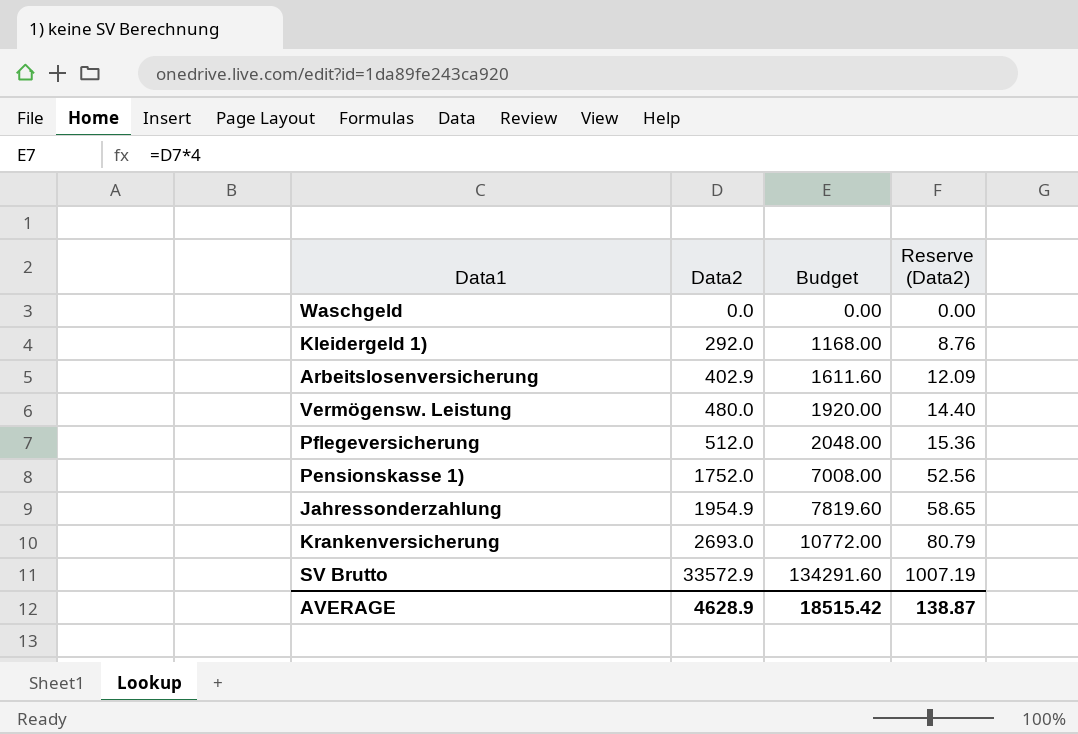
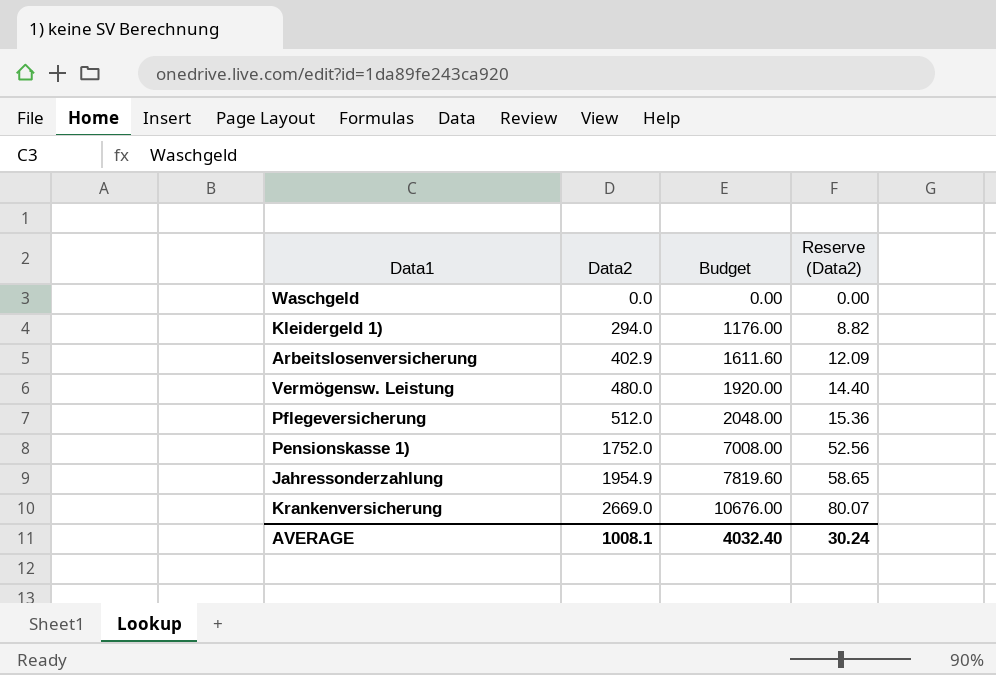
row SV Brutto: 33572.9 | 134291.60 | 1007.19 -> none
Kleidergeld 1) | Data2: 292.0 -> 294.0
Kleidergeld 1) | Budget: 1168.00 -> 1176.00
Kleidergeld 1) | Reserve (Data2): 8.76 -> 8.82
Krankenversicherung | Data2: 2693.0 -> 2669.0
Krankenversicherung | Budget: 10772.00 -> 10676.00
Krankenversicherung | Reserve (Data2): 80.79 -> 80.07
AVERAGE | Data2: 4628.9 -> 1008.1
AVERAGE | Budget: 18515.42 -> 4032.40
AVERAGE | Reserve (Data2): 138.87 -> 30.24

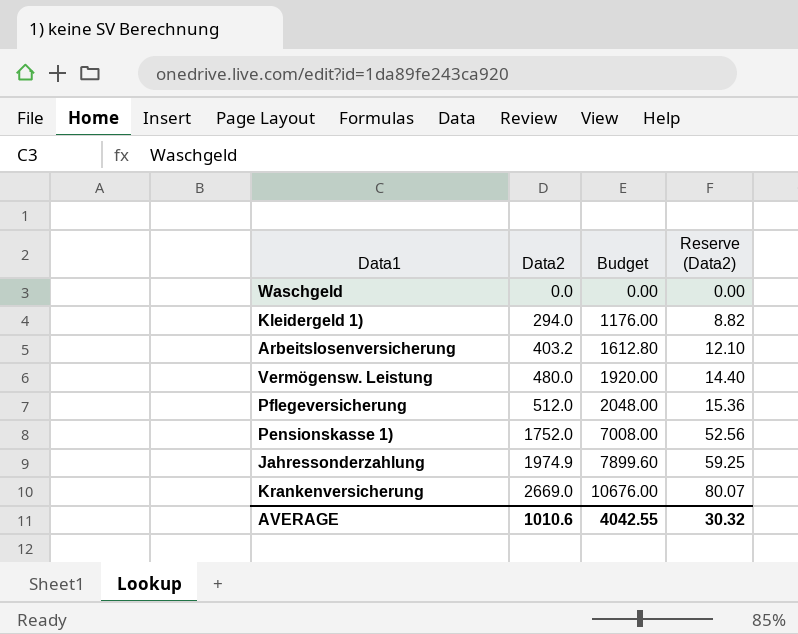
Arbeitslosenversicherung | Data2: 402.9 -> 403.2
Arbeitslosenversicherung | Budget: 1611.60 -> 1612.80
Arbeitslosenversicherung | Reserve (Data2): 12.09 -> 12.10
Jahressonderzahlung | Data2: 1954.9 -> 1974.9
Jahressonderzahlung | Budget: 7819.60 -> 7899.60
Jahressonderzahlung | Reserve (Data2): 58.65 -> 59.25
AVERAGE | Data2: 1008.1 -> 1010.6
AVERAGE | Budget: 4032.40 -> 4042.55
AVERAGE | Reserve (Data2): 30.24 -> 30.32

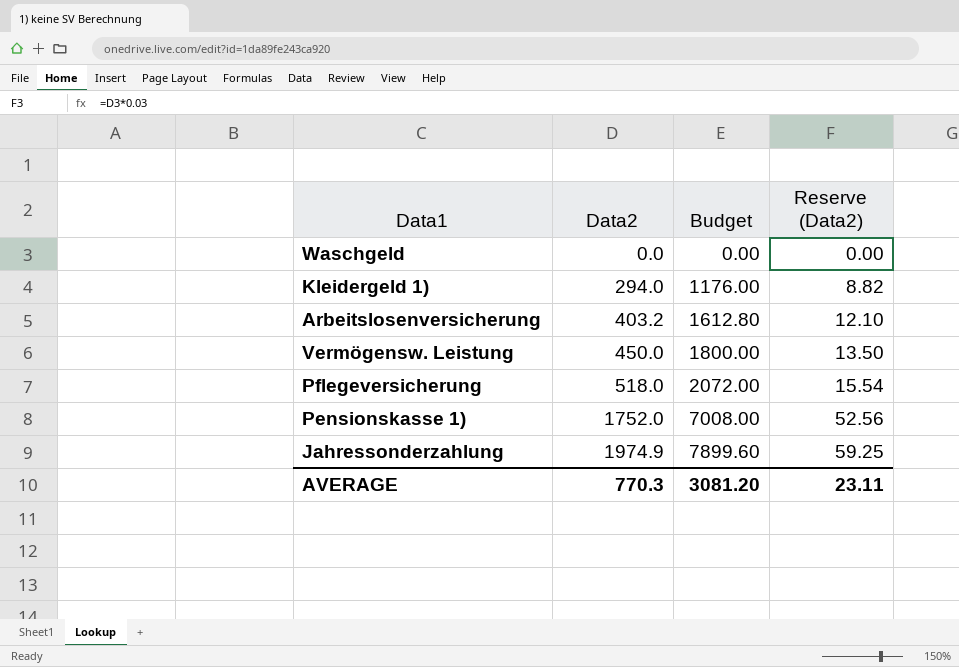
row Krankenversicherung: 2669.0 | 10676.00 | 80.07 -> none
Vermögensw. Leistung | Data2: 480.0 -> 450.0
Vermögensw. Leistung | Budget: 1920.00 -> 1800.00
Vermögensw. Leistung | Reserve (Data2): 14.40 -> 13.50
Pflegeversicherung | Data2: 512.0 -> 518.0
Pflegeversicherung | Budget: 2048.00 -> 2072.00
Pflegeversicherung | Reserve (Data2): 15.36 -> 15.54
AVERAGE | Data2: 1010.6 -> 770.3
AVERAGE | Budget: 4042.55 -> 3081.20
AVERAGE | Reserve (Data2): 30.32 -> 23.11

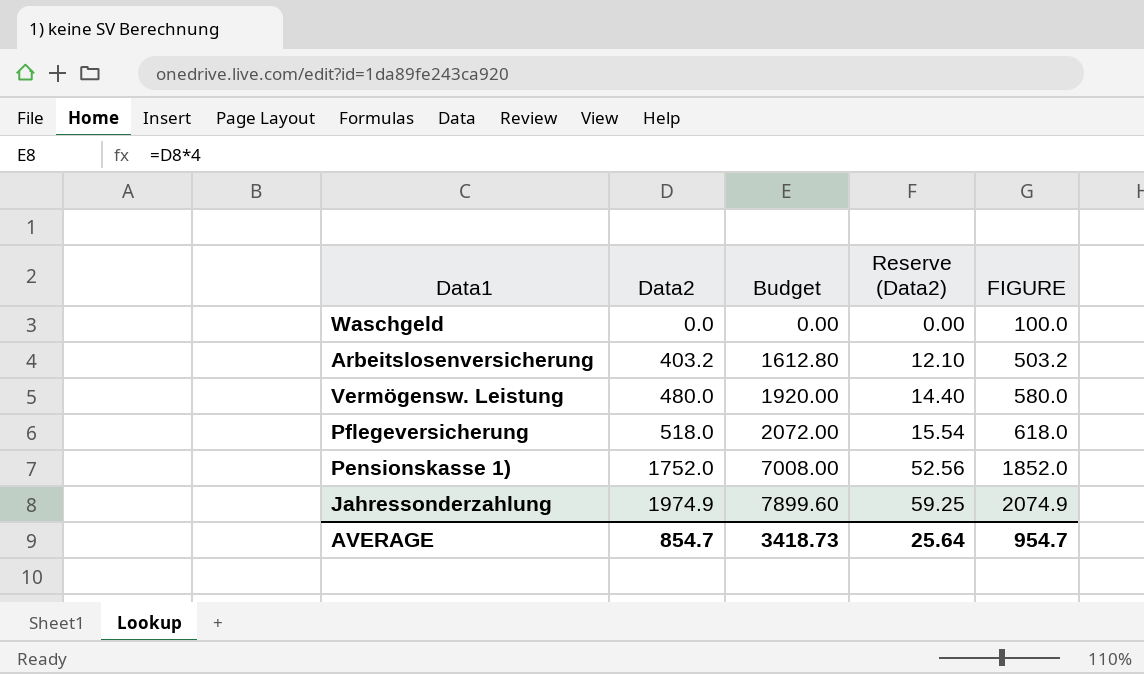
column FIGURE | formula: none -> [Data2] + 100
row Kleidergeld 1): 294.0 | 1176.00 | 8.82 -> none
Vermögensw. Leistung | Data2: 450.0 -> 480.0
Vermögensw. Leistung | Budget: 1800.00 -> 1920.00
Vermögensw. Leistung | Reserve (Data2): 13.50 -> 14.40
AVERAGE | Data2: 770.3 -> 854.7
AVERAGE | Budget: 3081.20 -> 3418.73
AVERAGE | Reserve (Data2): 23.11 -> 25.64

